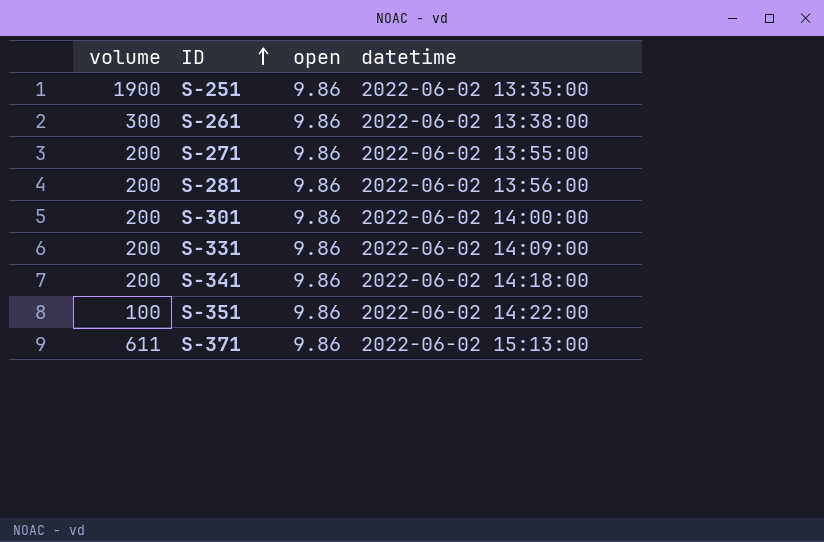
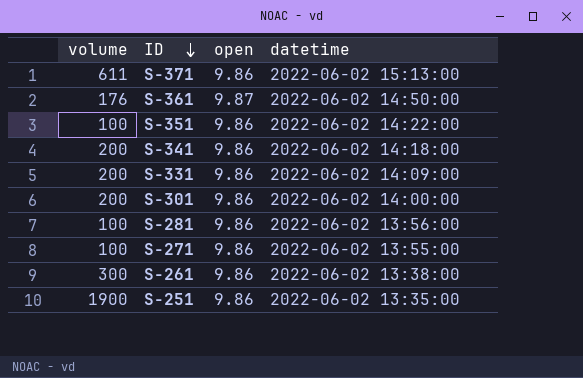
row order: ID ascending -> ID descending
row S-361: none -> 176 | 9.87 | 2022-06-02 14:50:00
S-281 | volume: 200 -> 100
S-271 | volume: 200 -> 100

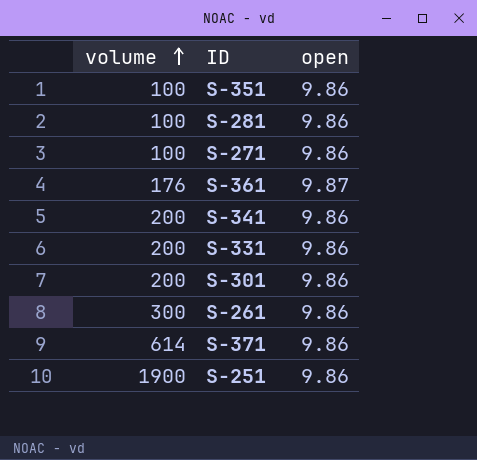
row order: ID descending -> volume ascending
column datetime | position: 4 -> none
S-371 | volume: 611 -> 614

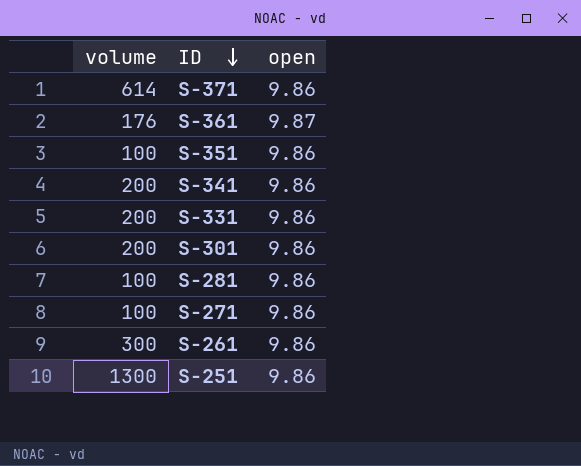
row order: volume ascending -> ID descending
S-251 | volume: 1900 -> 1300

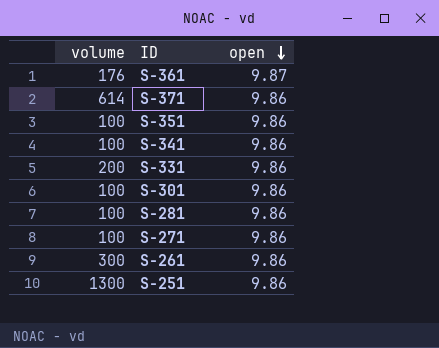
row order: ID descending -> open descending
S-341 | volume: 200 -> 100
S-301 | volume: 200 -> 100

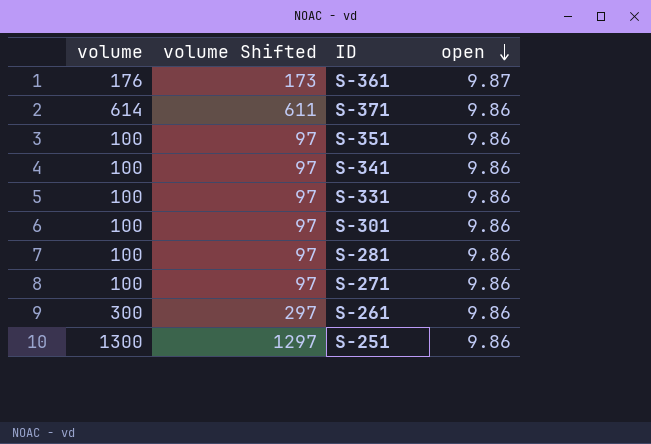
column volume Shifted | formula: none -> [volume] - 3
S-331 | volume: 200 -> 100

